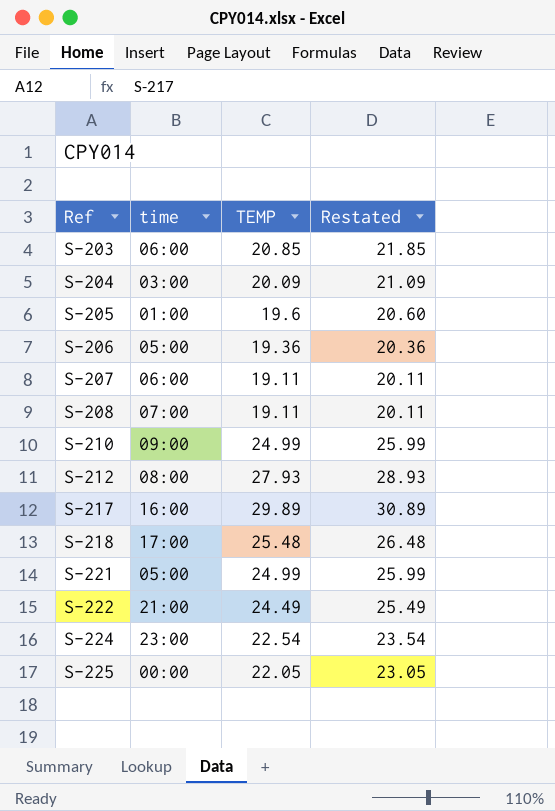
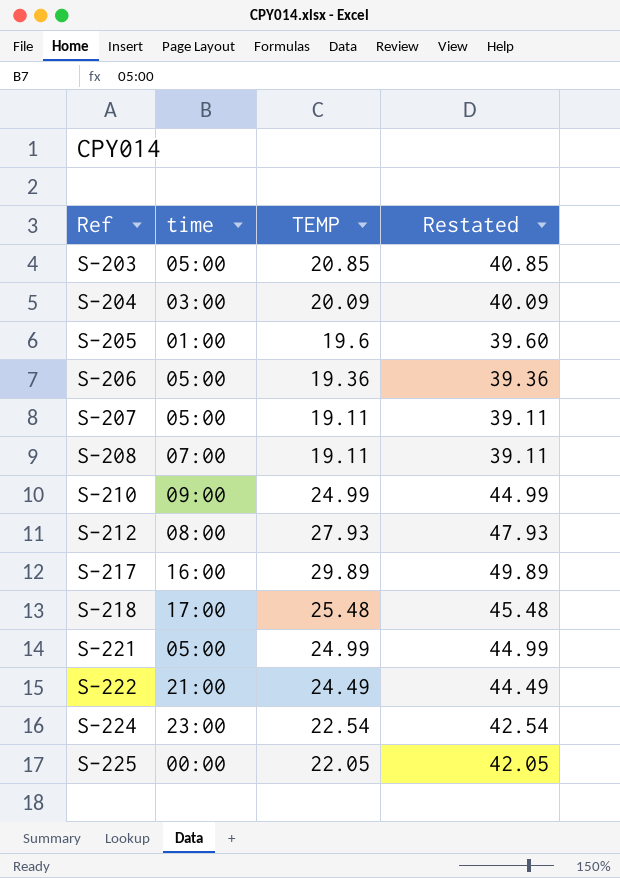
column Restated | formula: [TEMP] + 1 -> [TEMP] + 20
S-203 | time: 06:00 -> 05:00
S-207 | time: 06:00 -> 05:00

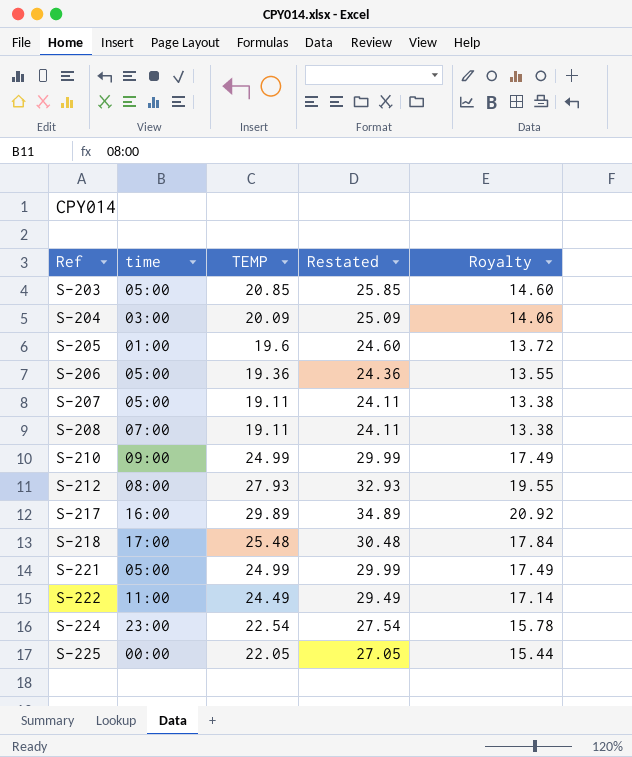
column Restated | formula: [TEMP] + 20 -> [TEMP] + 5
column Royalty | formula: none -> [TEMP] * 0.7
S-222 | time: 21:00 -> 11:00

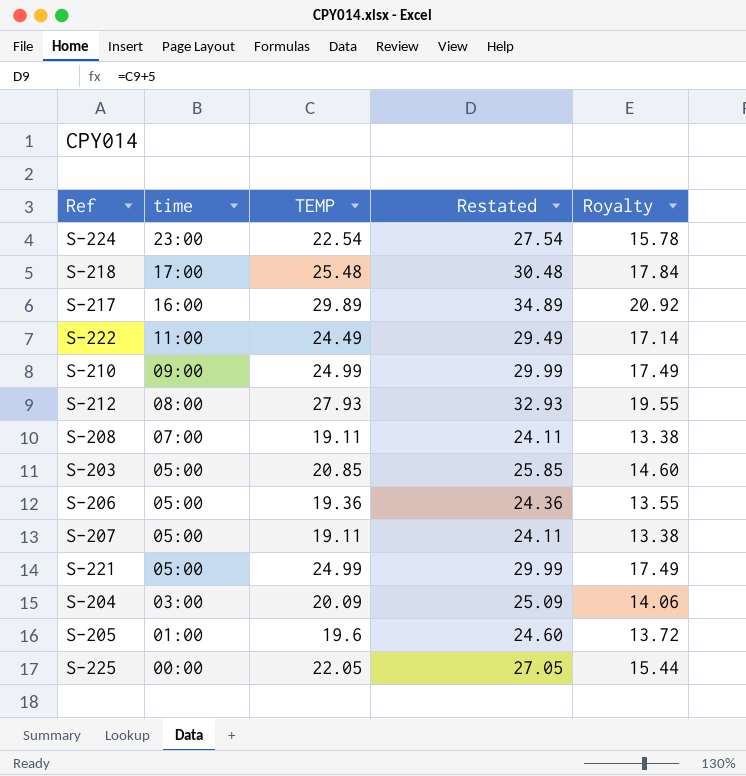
row order: Ref ascending -> time descending

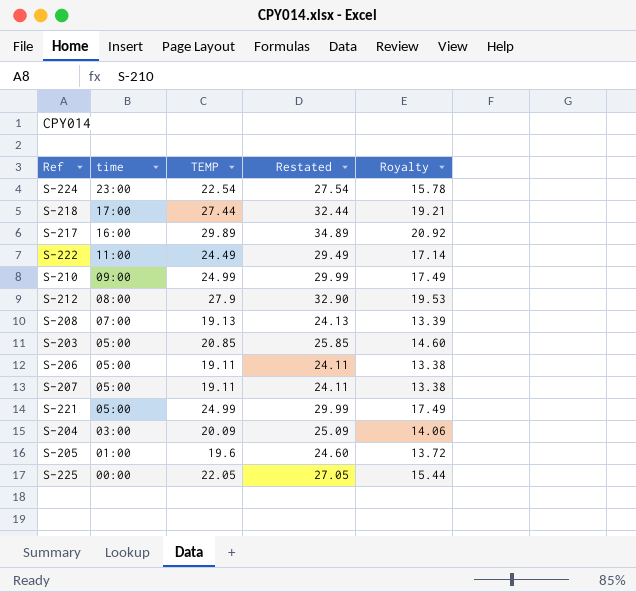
S-218 | TEMP: 25.48 -> 27.44
S-218 | Restated: 30.48 -> 32.44
S-218 | Royalty: 17.84 -> 19.21
S-212 | TEMP: 27.93 -> 27.9
S-212 | Restated: 32.93 -> 32.90
S-212 | Royalty: 19.55 -> 19.53
S-208 | TEMP: 19.11 -> 19.13
S-208 | Restated: 24.11 -> 24.13
S-208 | Royalty: 13.38 -> 13.39
S-206 | TEMP: 19.36 -> 19.11
S-206 | Restated: 24.36 -> 24.11
S-206 | Royalty: 13.55 -> 13.38

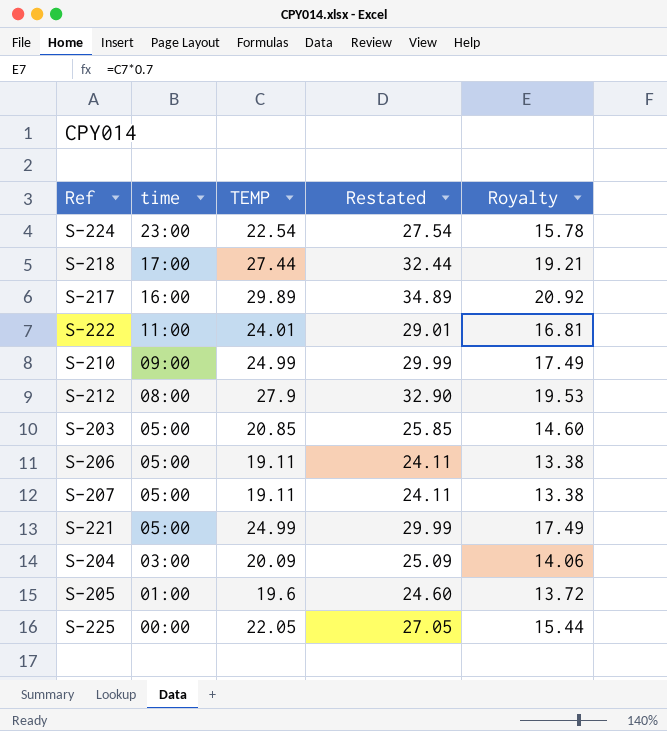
row S-208: 07:00 | 19.13 | 24.13 | 13.39 -> none
S-222 | TEMP: 24.49 -> 24.01
S-222 | Restated: 29.49 -> 29.01
S-222 | Royalty: 17.14 -> 16.81

